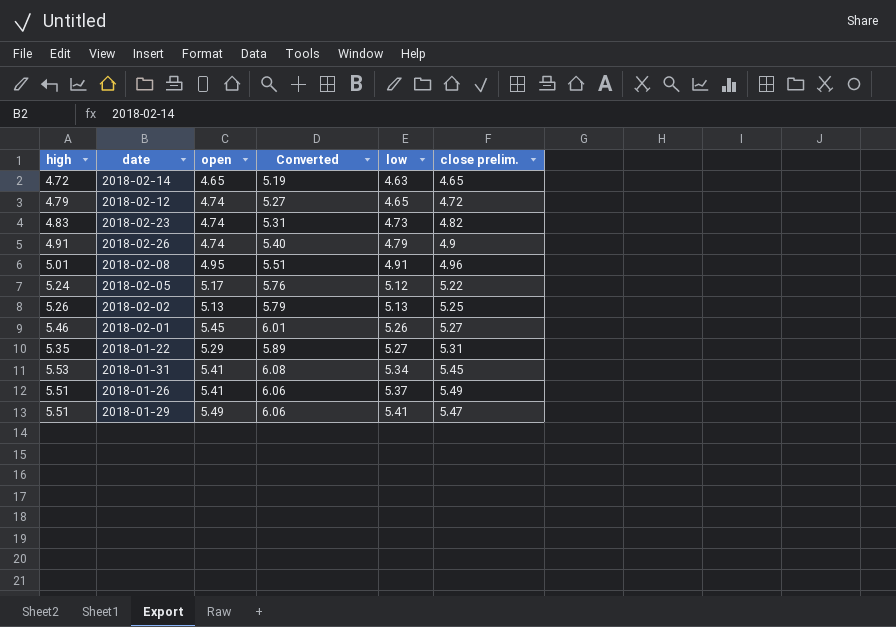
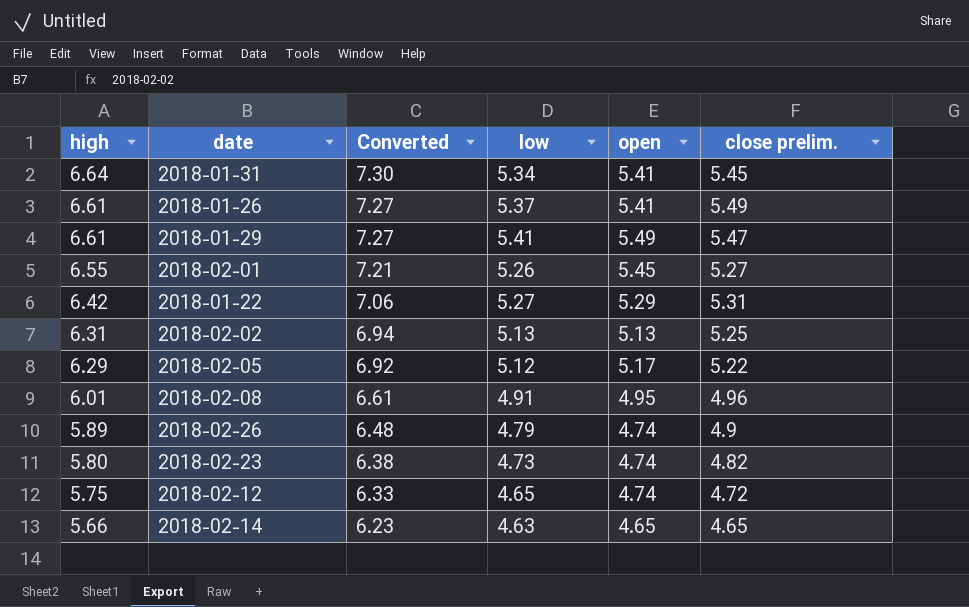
row order: low ascending -> high descending
column open | position: 3 -> 5
2018-01-31 | high: 5.53 -> 6.64
2018-01-31 | Converted: 6.08 -> 7.30
2018-01-26 | high: 5.51 -> 6.61
2018-01-26 | Converted: 6.06 -> 7.27
2018-01-29 | high: 5.51 -> 6.61
2018-01-29 | Converted: 6.06 -> 7.27
2018-02-01 | high: 5.46 -> 6.55
2018-02-01 | Converted: 6.01 -> 7.21
2018-01-22 | high: 5.35 -> 6.42
2018-01-22 | Converted: 5.89 -> 7.06
2018-02-02 | high: 5.26 -> 6.31
2018-02-02 | Converted: 5.79 -> 6.94
2018-02-05 | high: 5.24 -> 6.29
2018-02-05 | Converted: 5.76 -> 6.92
2018-02-08 | high: 5.01 -> 6.01
2018-02-08 | Converted: 5.51 -> 6.61
2018-02-26 | high: 4.91 -> 5.89
2018-02-26 | Converted: 5.40 -> 6.48
2018-02-23 | high: 4.83 -> 5.80
2018-02-23 | Converted: 5.31 -> 6.38
2018-02-12 | high: 4.79 -> 5.75
2018-02-12 | Converted: 5.27 -> 6.33
2018-02-14 | high: 4.72 -> 5.66
2018-02-14 | Converted: 5.19 -> 6.23

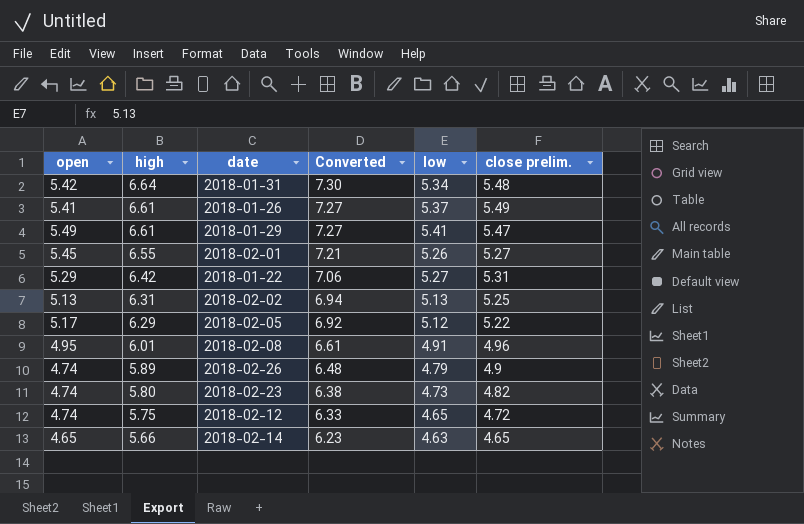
column open | position: 5 -> 1
2018-01-31 | open: 5.41 -> 5.42
2018-01-31 | close prelim.: 5.45 -> 5.48

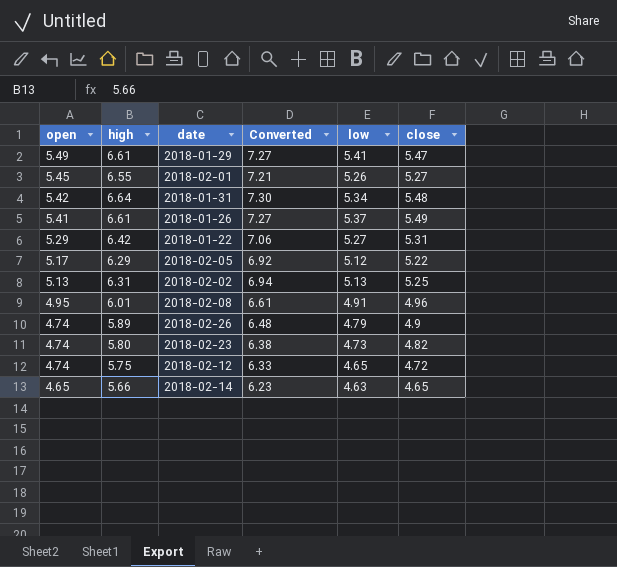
row order: high descending -> open descending
column name: close prelim. -> close

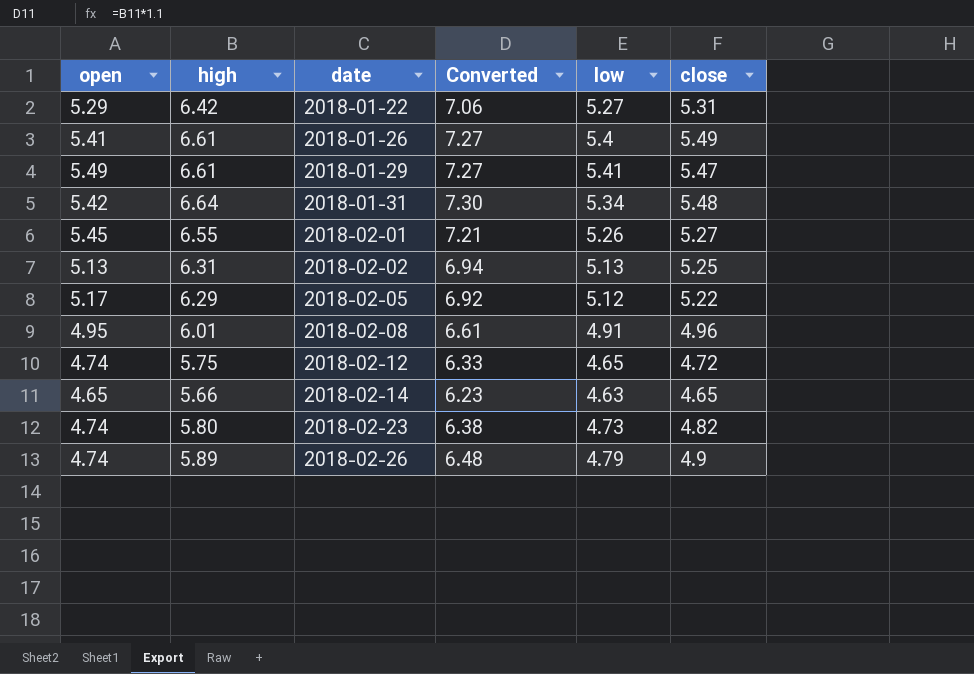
row order: open descending -> date ascending
2018-01-26 | low: 5.37 -> 5.4

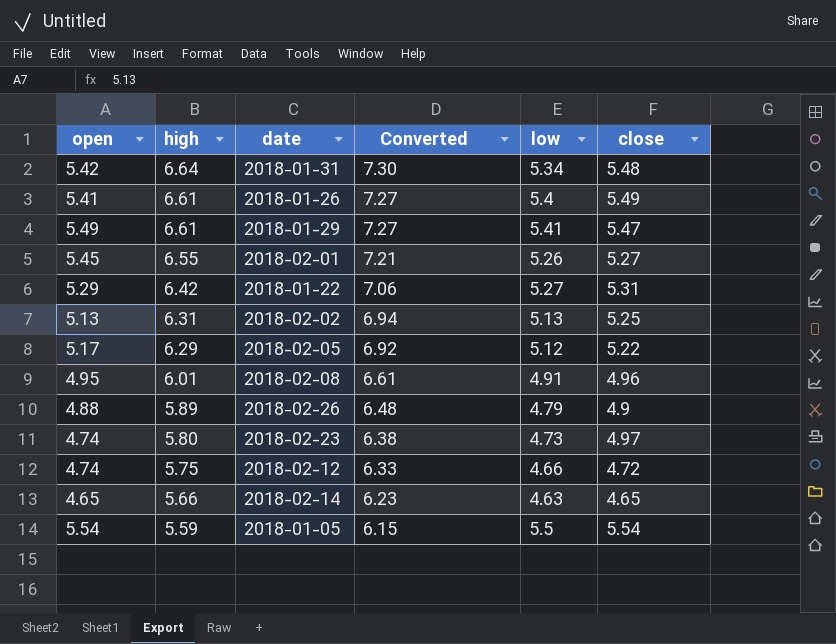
row order: date ascending -> high descending
2018-02-26 | open: 4.74 -> 4.88
2018-02-23 | close: 4.82 -> 4.97
2018-02-12 | low: 4.65 -> 4.66
row 2018-01-05: none -> 5.54 | 5.59 | 6.15 | 5.5 | 5.54

